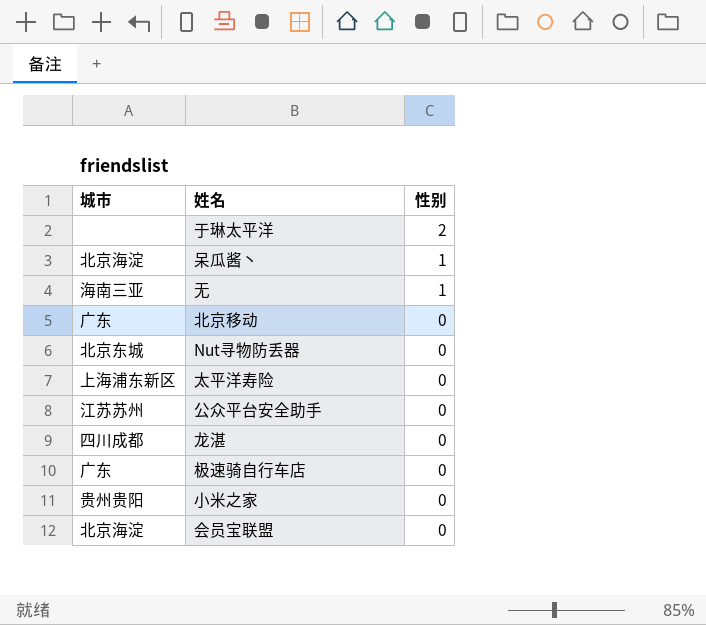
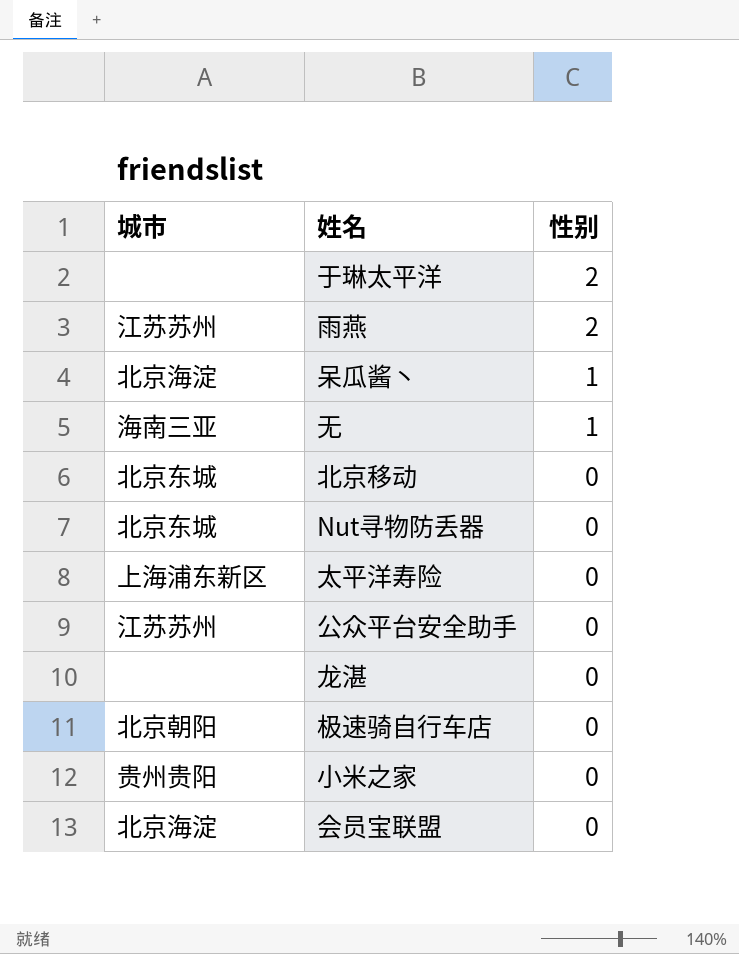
row 雨燕: none -> 江苏苏州 | 2
北京移动 | 城市: 广东 -> 北京东城
龙湛 | 城市: 四川成都 -> none
极速骑自行车店 | 城市: 广东 -> 北京朝阳

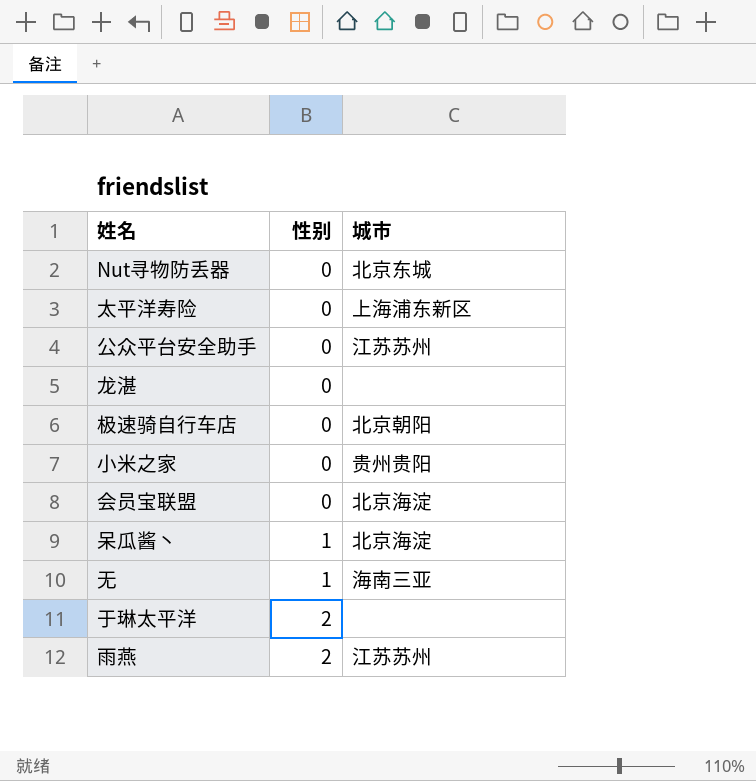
row order: 性别 descending -> 性别 ascending
column 城市 | position: 1 -> 3
row 北京移动: 北京东城 | 0 -> none

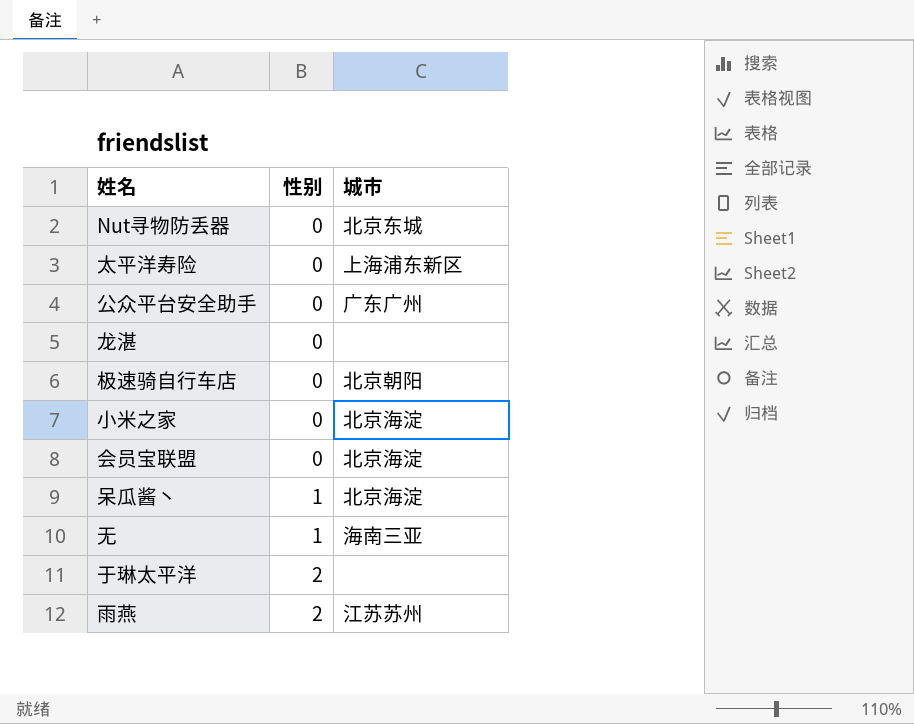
公众平台安全助手 | 城市: 江苏苏州 -> 广东广州
小米之家 | 城市: 贵州贵阳 -> 北京海淀

